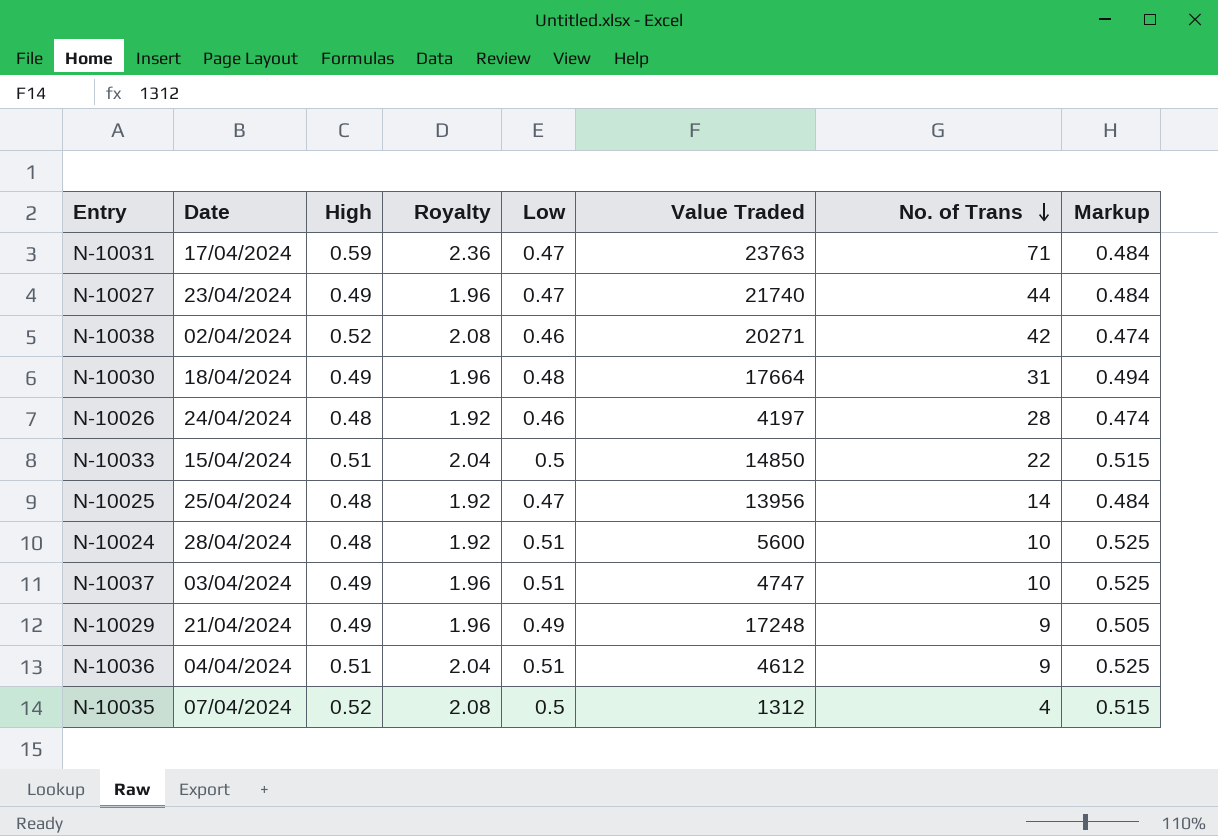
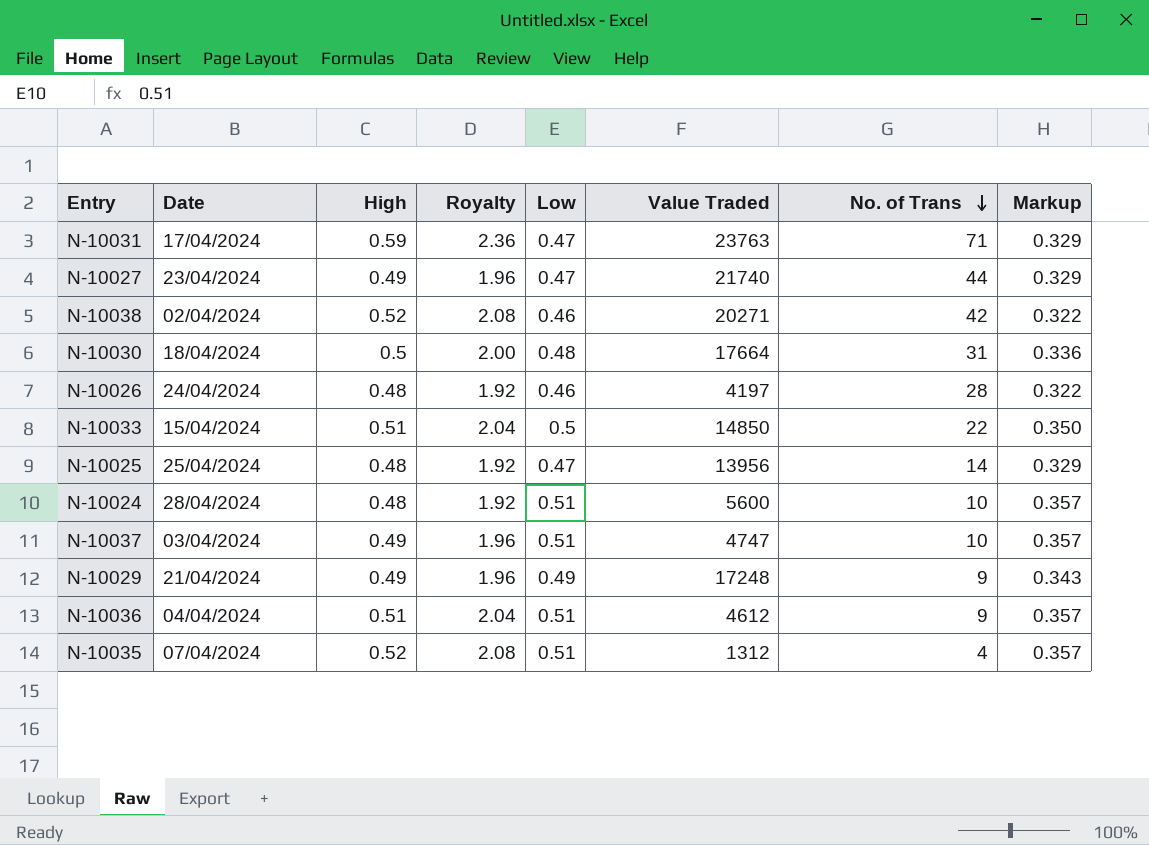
column Markup | formula: [Low] * 1.03 -> [Low] * 0.7
N-10030 | High: 0.49 -> 0.5
N-10030 | Royalty: 1.96 -> 2.00
N-10035 | Low: 0.5 -> 0.51

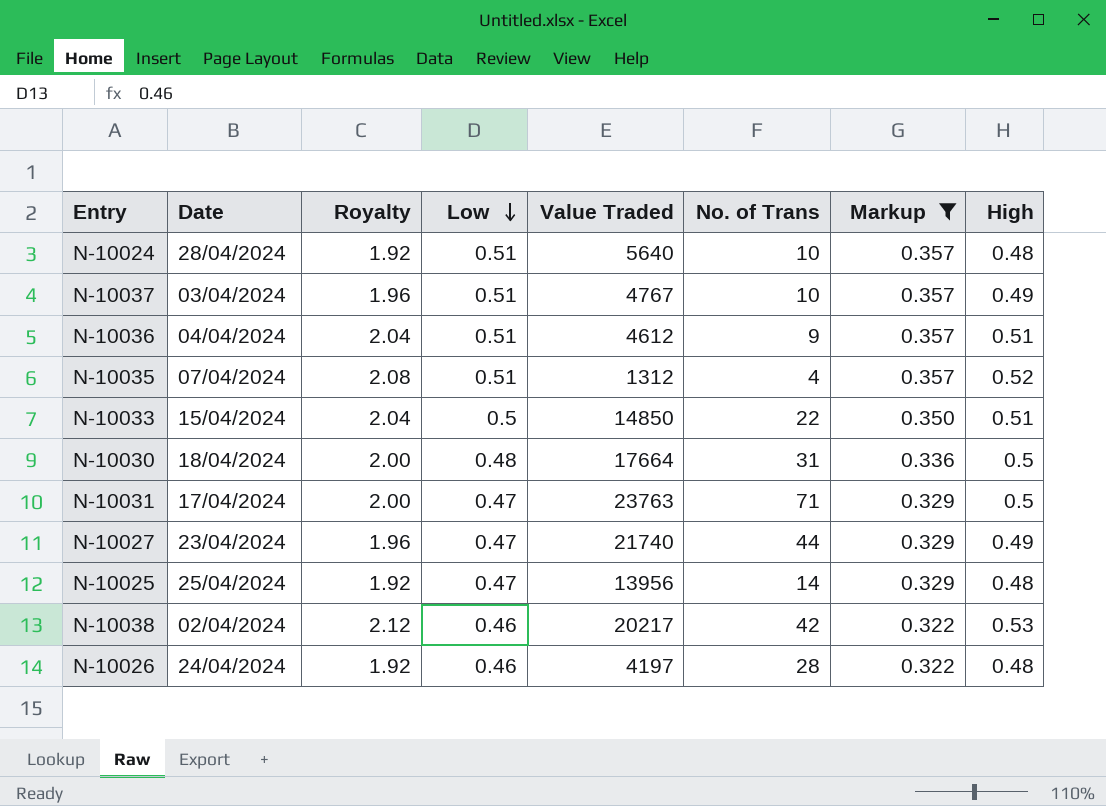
filter: none -> Markup != 0.343
row order: No. of Trans descending -> Low descending
column High | position: 3 -> 8
N-10024 | Value Traded: 5600 -> 5640
N-10037 | Value Traded: 4747 -> 4767
N-10031 | Royalty: 2.36 -> 2.00
N-10031 | High: 0.59 -> 0.5
N-10038 | Royalty: 2.08 -> 2.12
N-10038 | Value Traded: 20271 -> 20217
N-10038 | High: 0.52 -> 0.53

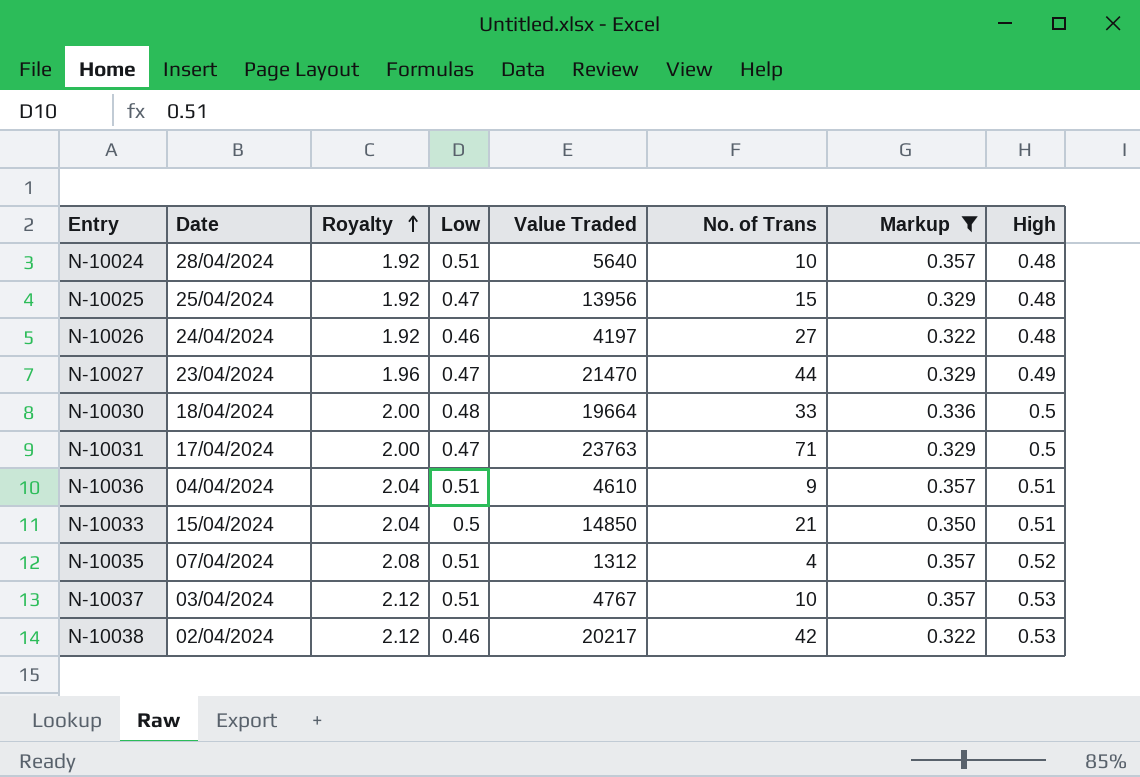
row order: Low descending -> Royalty ascending
N-10025 | No. of Trans: 14 -> 15
N-10026 | No. of Trans: 28 -> 27
N-10027 | Value Traded: 21740 -> 21470
N-10030 | Value Traded: 17664 -> 19664
N-10030 | No. of Trans: 31 -> 33
N-10036 | Value Traded: 4612 -> 4610
N-10033 | No. of Trans: 22 -> 21
N-10037 | Royalty: 1.96 -> 2.12
N-10037 | High: 0.49 -> 0.53

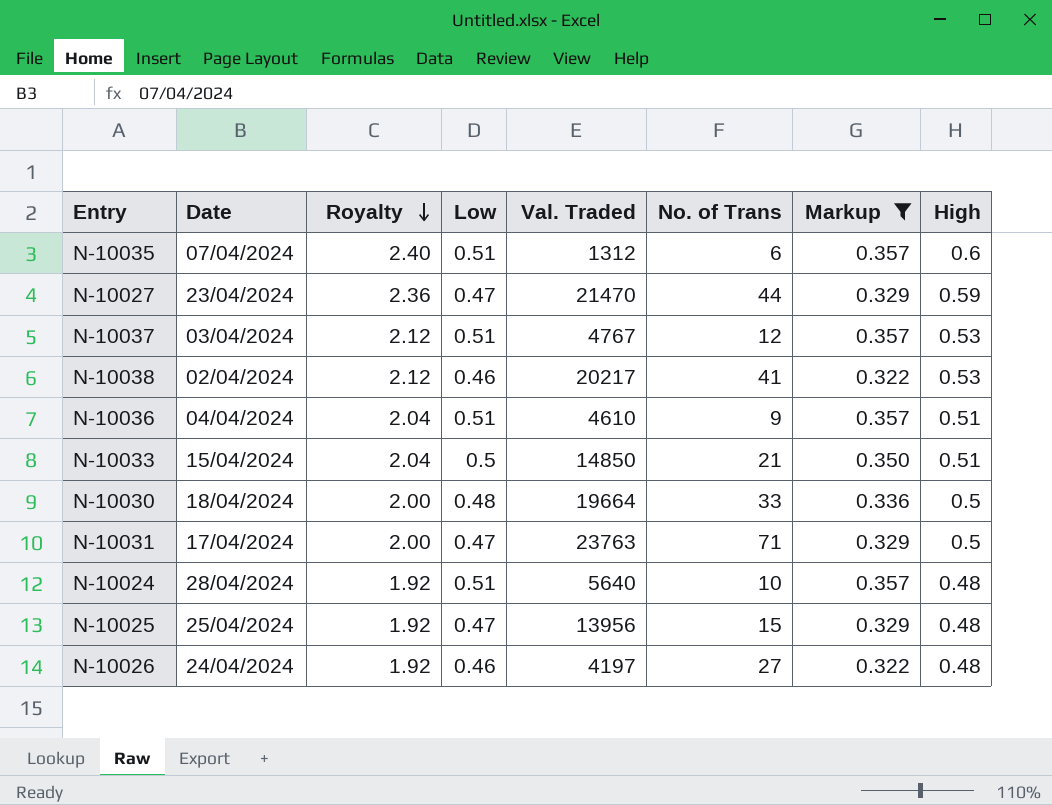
row order: Royalty ascending -> Royalty descending
column name: Value Traded -> Val. Traded
N-10035 | Royalty: 2.08 -> 2.40
N-10035 | No. of Trans: 4 -> 6
N-10035 | High: 0.52 -> 0.6
N-10027 | Royalty: 1.96 -> 2.36
N-10027 | High: 0.49 -> 0.59
N-10037 | No. of Trans: 10 -> 12
N-10038 | No. of Trans: 42 -> 41

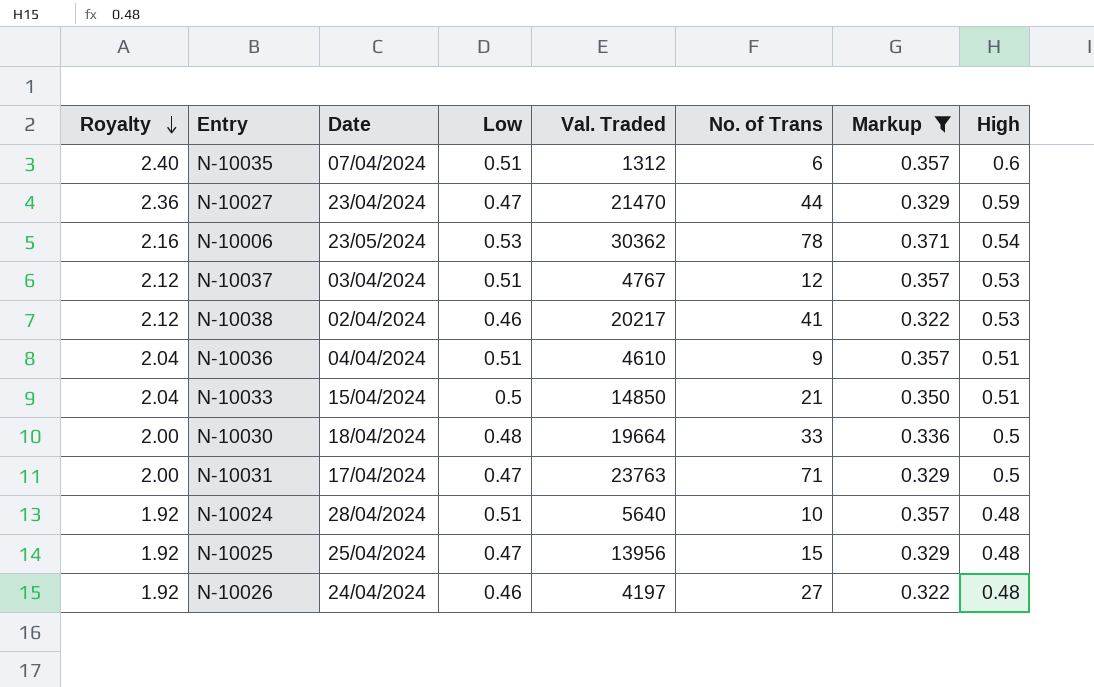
column Royalty | position: 3 -> 1
row N-10006: none -> 2.16 | 23/05/2024 | 0.53 | 30362 | 78 | 0.371 | 0.54

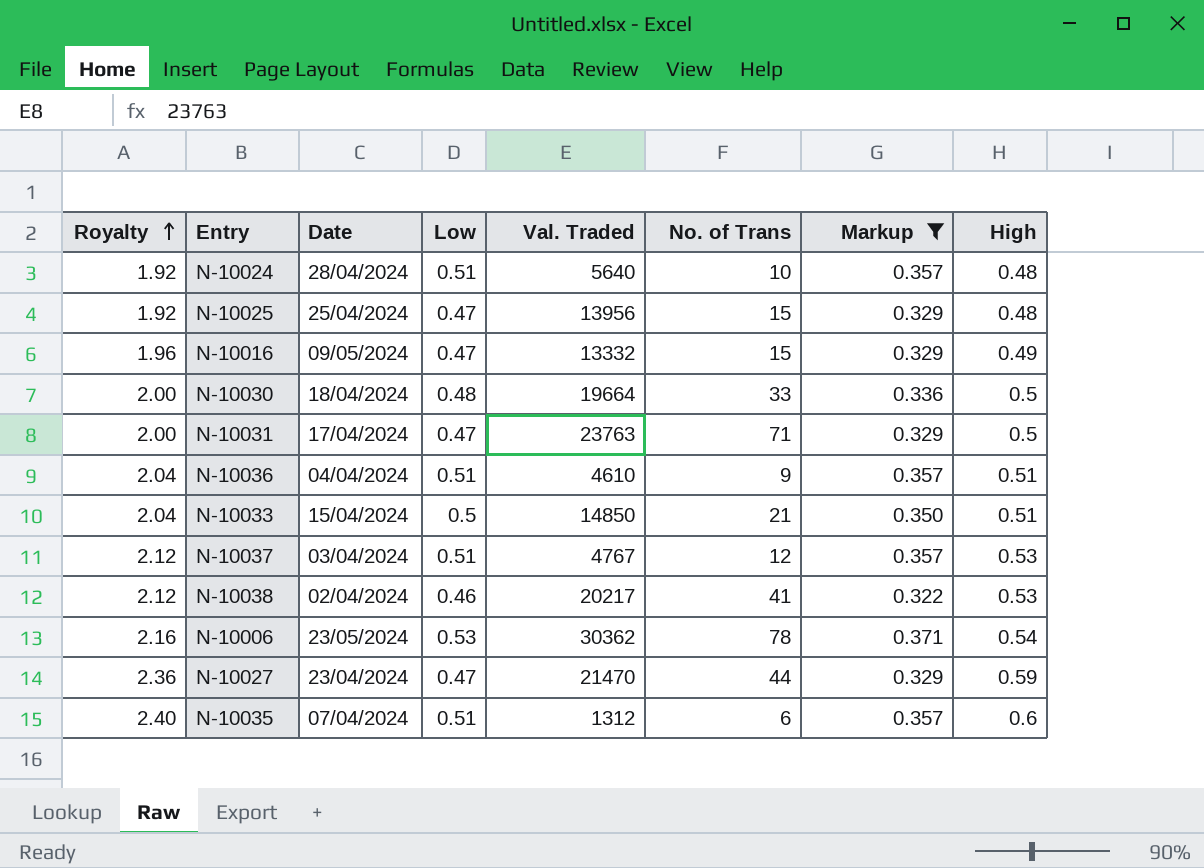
row order: Royalty descending -> Royalty ascending
row N-10026: 1.92 | 24/04/2024 | 0.46 | 4197 | 27 | 0.322 | 0.48 -> none
row N-10016: none -> 1.96 | 09/05/2024 | 0.47 | 13332 | 15 | 0.329 | 0.49

